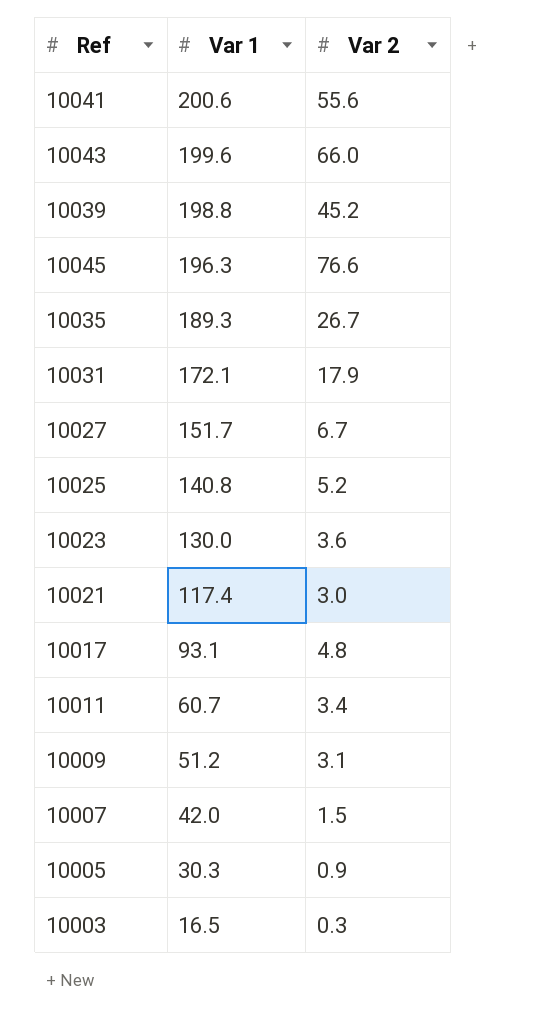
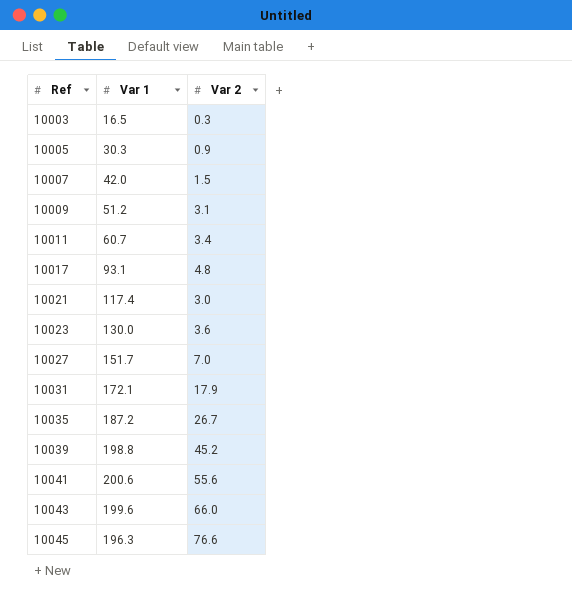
row order: Var 1 descending -> Ref ascending
row 10025: 140.8 | 5.2 -> none
10027 | Var 2: 6.7 -> 7.0
10035 | Var 1: 189.3 -> 187.2

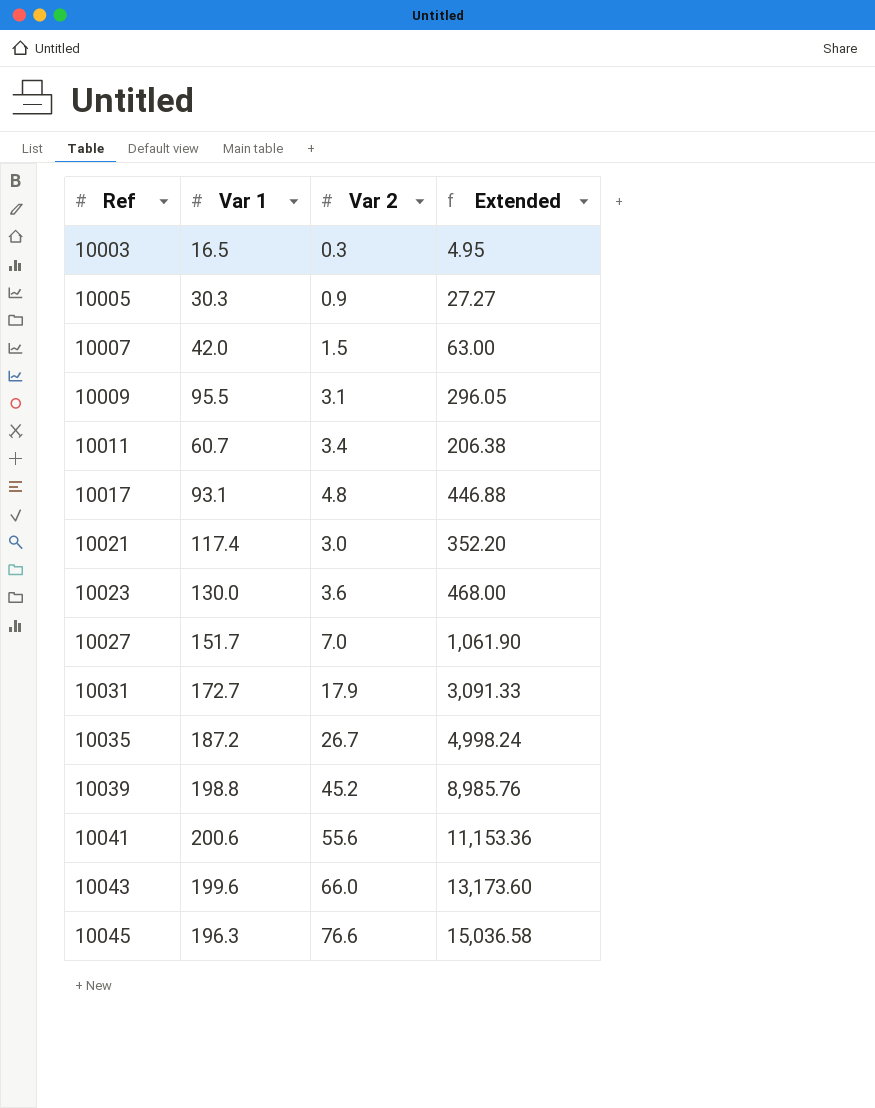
column Extended | formula: none -> [Var 1] * [Var 2]
10009 | Var 1: 51.2 -> 95.5
10031 | Var 1: 172.1 -> 172.7

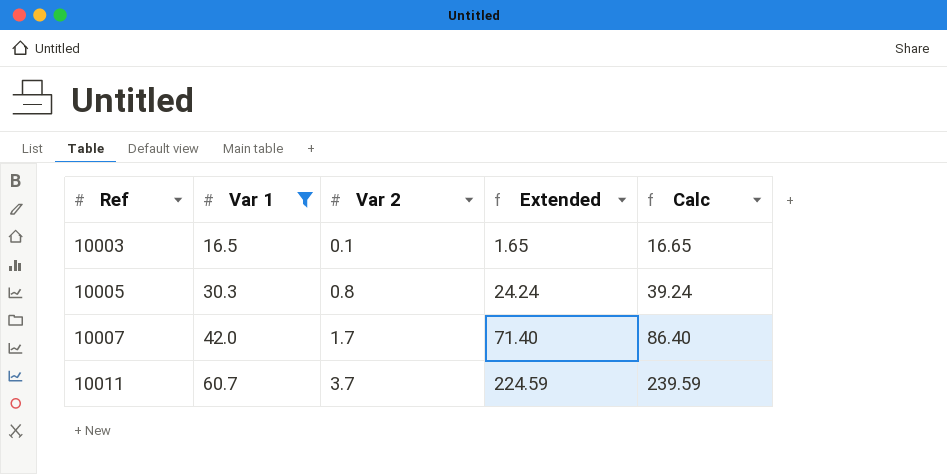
filter: none -> Var 1 <= 60.7
column Calc | formula: none -> [Extended] + 15
10003 | Var 2: 0.3 -> 0.1
10003 | Extended: 4.95 -> 1.65
10005 | Var 2: 0.9 -> 0.8
10005 | Extended: 27.27 -> 24.24
10007 | Var 2: 1.5 -> 1.7
10007 | Extended: 63.00 -> 71.40
10011 | Var 2: 3.4 -> 3.7
10011 | Extended: 206.38 -> 224.59

